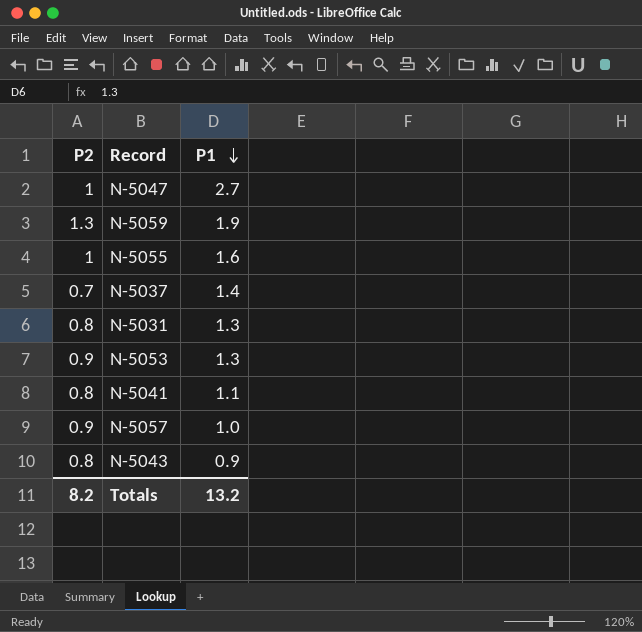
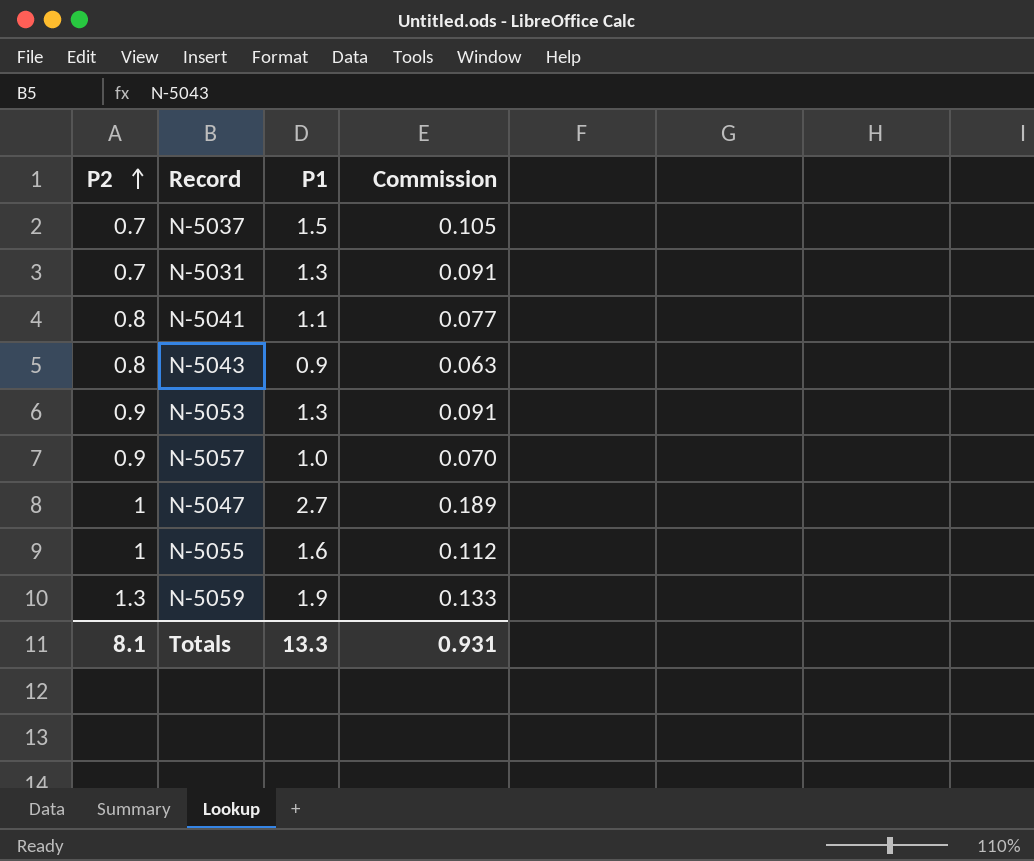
row order: P1 descending -> P2 ascending
column Commission | formula: none -> [P1] * 0.07
N-5037 | P1: 1.4 -> 1.5
N-5031 | P2: 0.8 -> 0.7
Totals | P2: 8.2 -> 8.1
Totals | P1: 13.2 -> 13.3

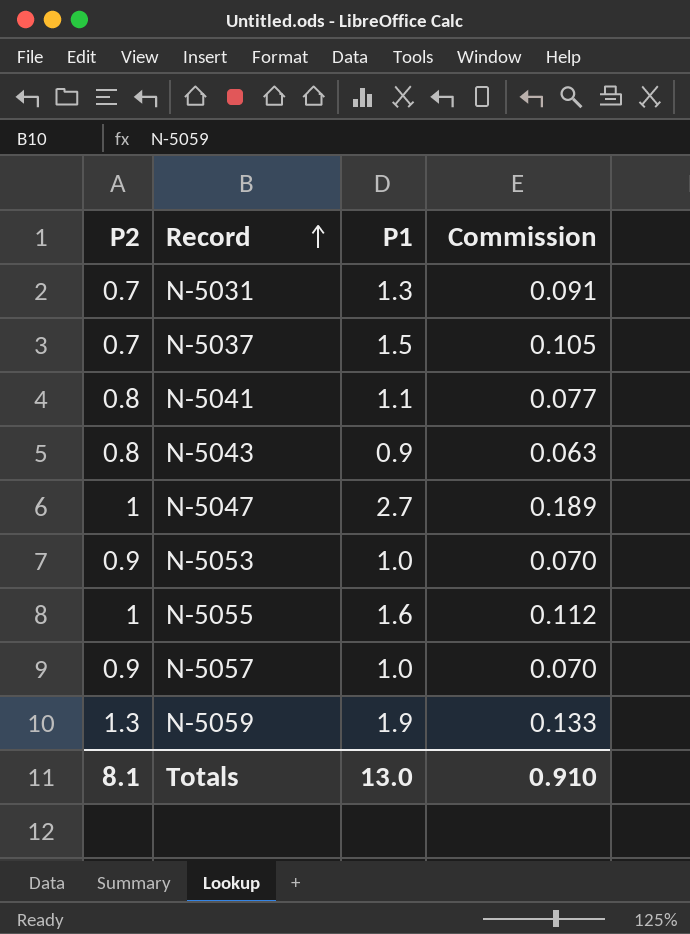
row order: P2 ascending -> Record ascending
N-5053 | P1: 1.3 -> 1.0
N-5053 | Commission: 0.091 -> 0.070
Totals | P1: 13.3 -> 13.0
Totals | Commission: 0.931 -> 0.910

